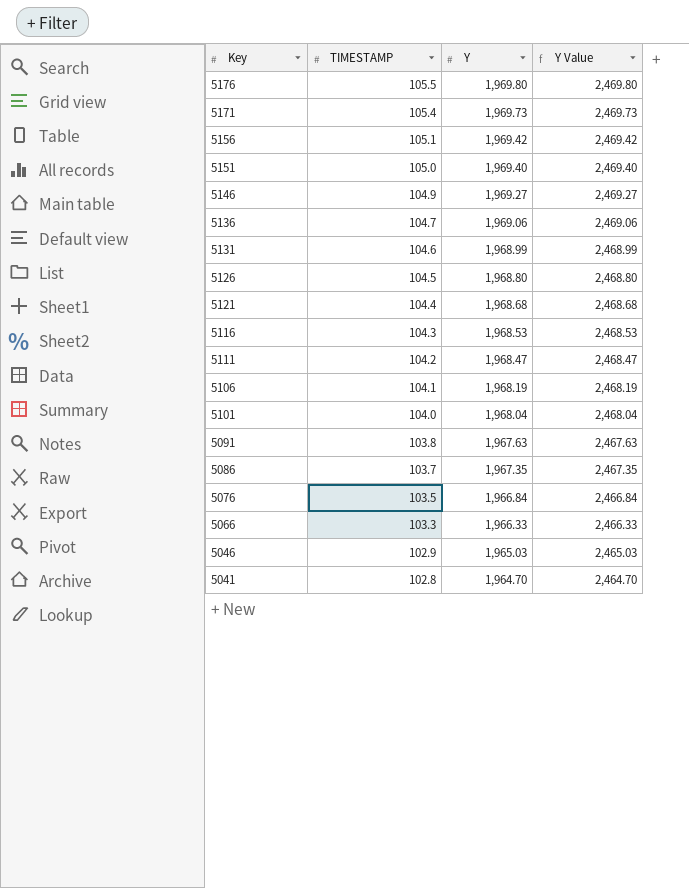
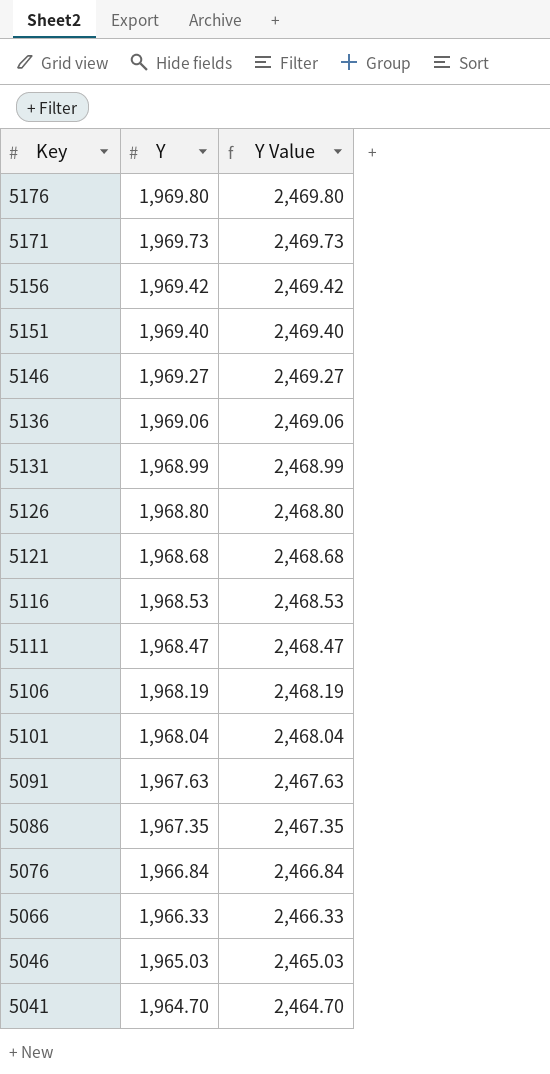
column TIMESTAMP | position: 2 -> none

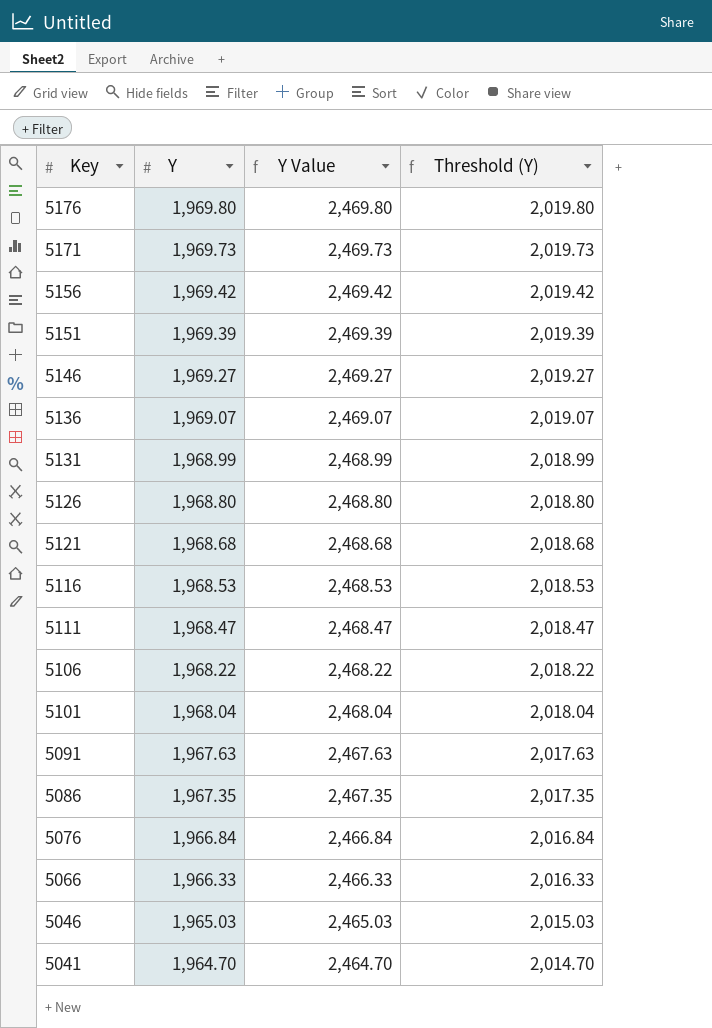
column Threshold (Y) | formula: none -> [Y] + 50
5151 | Y: 1,969.40 -> 1,969.39
5151 | Y Value: 2,469.40 -> 2,469.39
5136 | Y: 1,969.06 -> 1,969.07
5136 | Y Value: 2,469.06 -> 2,469.07
5106 | Y: 1,968.19 -> 1,968.22
5106 | Y Value: 2,468.19 -> 2,468.22

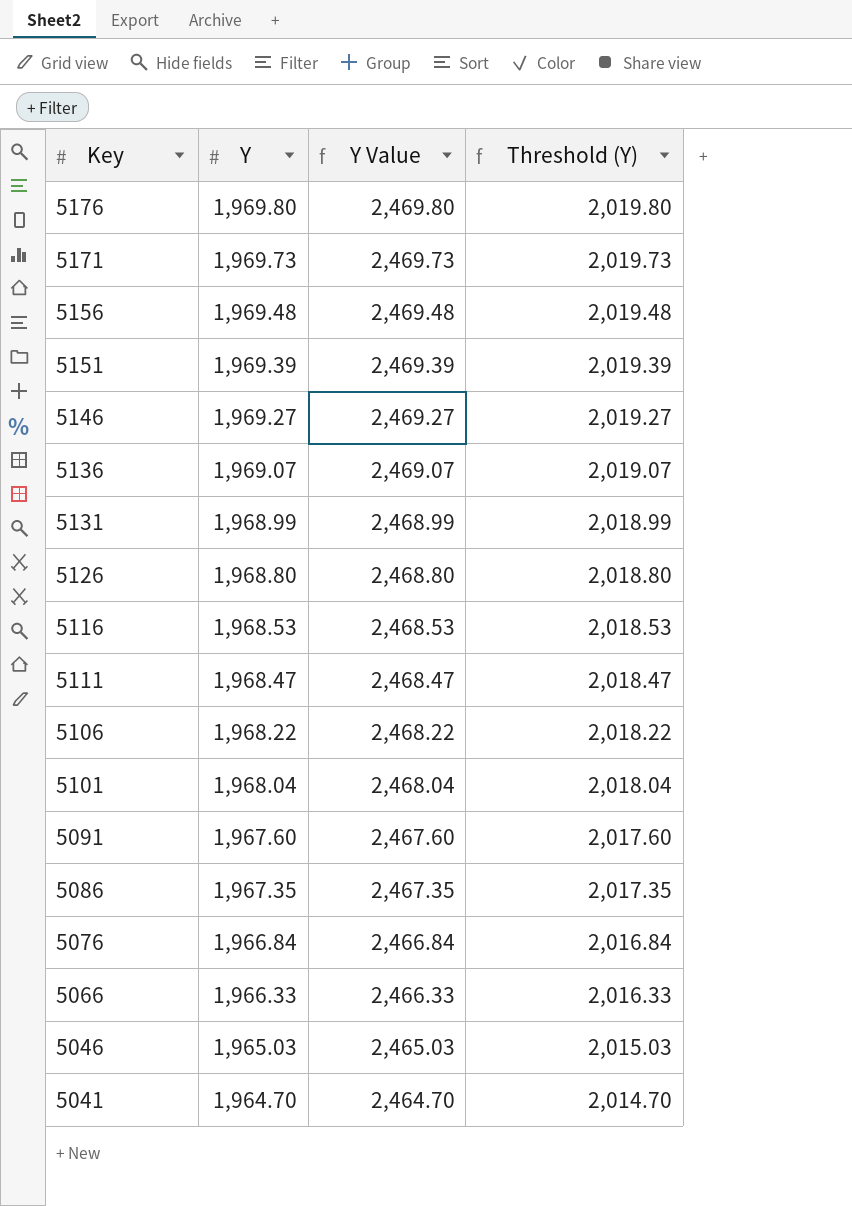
row 5121: 1,968.68 | 2,468.68 | 2,018.68 -> none
5156 | Y: 1,969.42 -> 1,969.48
5156 | Y Value: 2,469.42 -> 2,469.48
5156 | Threshold (Y): 2,019.42 -> 2,019.48
5091 | Y: 1,967.63 -> 1,967.60
5091 | Y Value: 2,467.63 -> 2,467.60
5091 | Threshold (Y): 2,017.63 -> 2,017.60

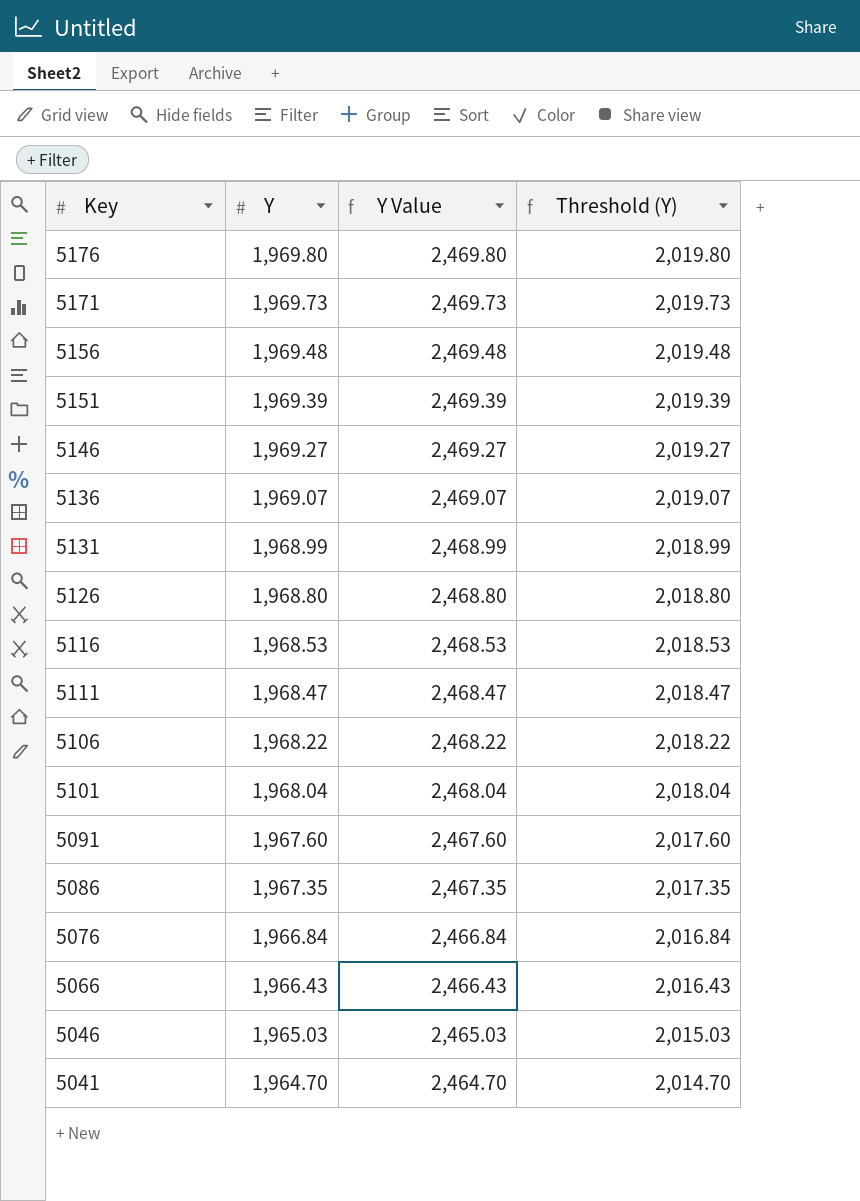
5066 | Y: 1,966.33 -> 1,966.43
5066 | Y Value: 2,466.33 -> 2,466.43
5066 | Threshold (Y): 2,016.33 -> 2,016.43

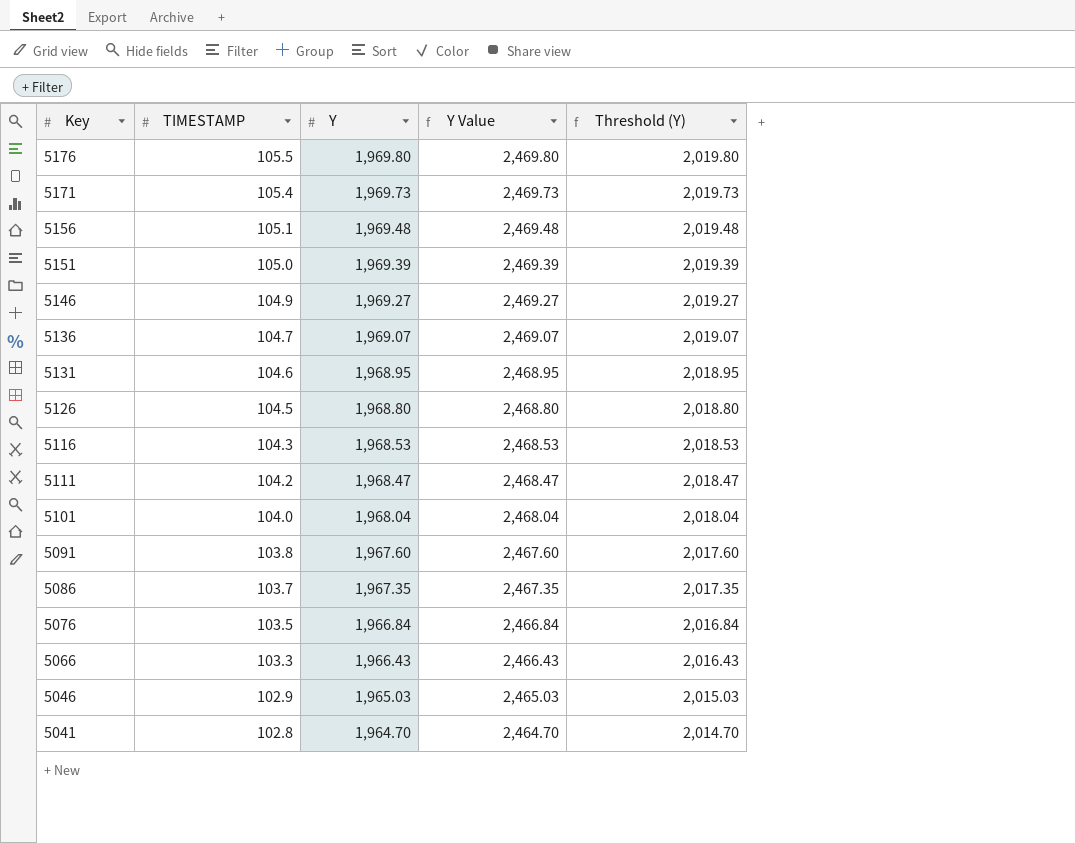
column TIMESTAMP | position: none -> 2
row 5106: 1,968.22 | 2,468.22 | 2,018.22 -> none
5131 | Y: 1,968.99 -> 1,968.95
5131 | Y Value: 2,468.99 -> 2,468.95
5131 | Threshold (Y): 2,018.99 -> 2,018.95

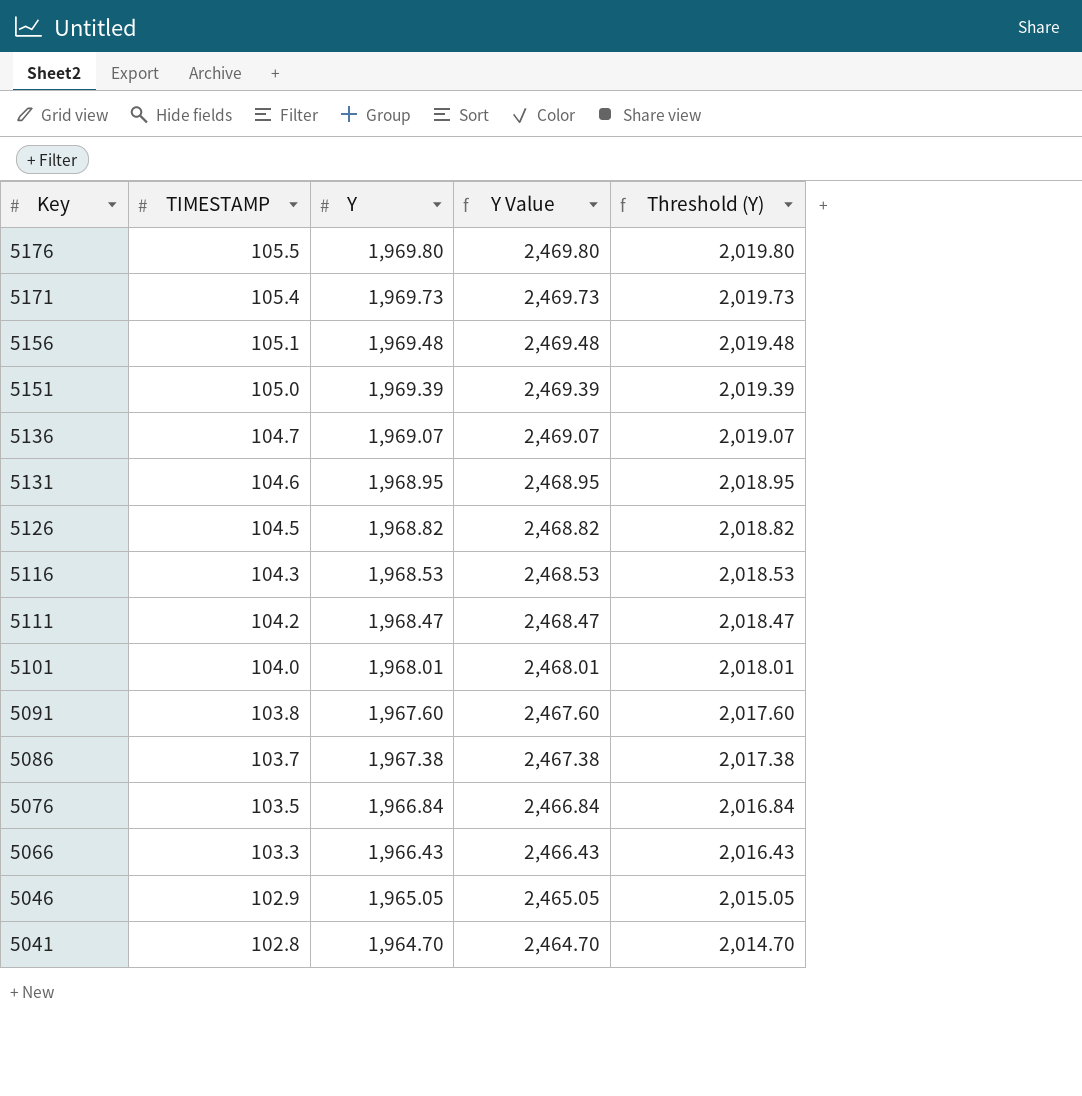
row 5146: 104.9 | 1,969.27 | 2,469.27 | 2,019.27 -> none
5126 | Y: 1,968.80 -> 1,968.82
5126 | Y Value: 2,468.80 -> 2,468.82
5126 | Threshold (Y): 2,018.80 -> 2,018.82
5101 | Y: 1,968.04 -> 1,968.01
5101 | Y Value: 2,468.04 -> 2,468.01
5101 | Threshold (Y): 2,018.04 -> 2,018.01
5086 | Y: 1,967.35 -> 1,967.38
5086 | Y Value: 2,467.35 -> 2,467.38
5086 | Threshold (Y): 2,017.35 -> 2,017.38
5046 | Y: 1,965.03 -> 1,965.05
5046 | Y Value: 2,465.03 -> 2,465.05
5046 | Threshold (Y): 2,015.03 -> 2,015.05

